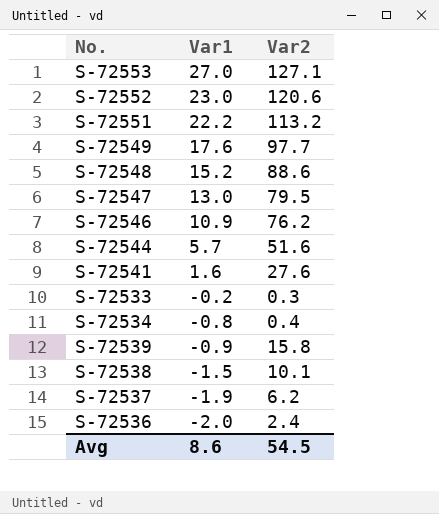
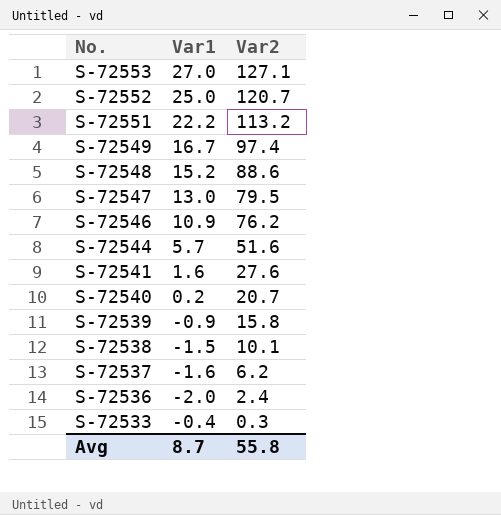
row order: Var1 descending -> No. descending
row S-72534: -0.8 | 0.4 -> none
S-72552 | Var1: 23.0 -> 25.0
S-72552 | Var2: 120.6 -> 120.7
S-72549 | Var1: 17.6 -> 16.7
S-72549 | Var2: 97.7 -> 97.4
row S-72540: none -> 0.2 | 20.7
S-72537 | Var1: -1.9 -> -1.6
S-72533 | Var1: -0.2 -> -0.4
Avg | Var1: 8.6 -> 8.7
Avg | Var2: 54.5 -> 55.8

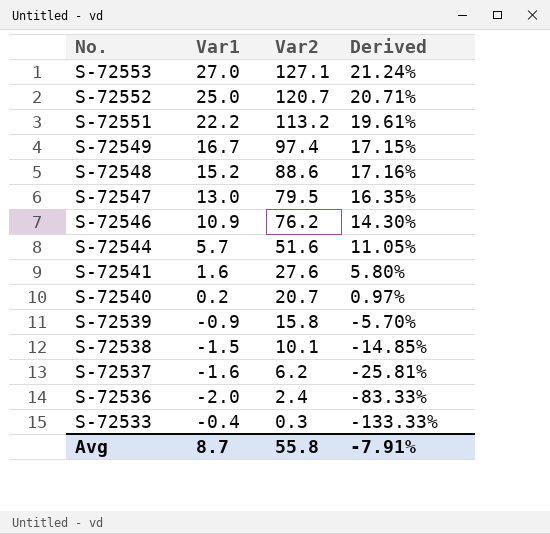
column Derived | formula: none -> [Var1] / [Var2]

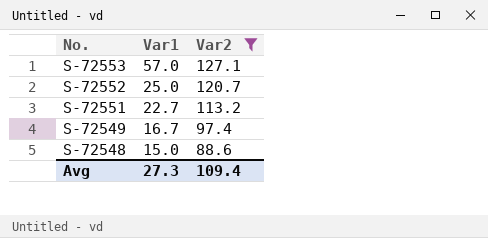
filter: none -> Var2 >= 88.6
column Derived | formula: [Var1] / [Var2] -> none
S-72553 | Var1: 27.0 -> 57.0
S-72551 | Var1: 22.2 -> 22.7
S-72548 | Var1: 15.2 -> 15.0
Avg | Var1: 8.7 -> 27.3
Avg | Var2: 55.8 -> 109.4

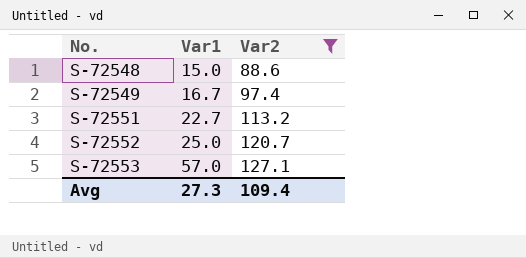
row order: No. descending -> No. ascending

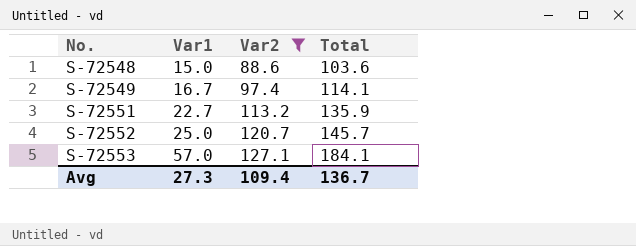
column Total | formula: none -> [Var1] + [Var2]

